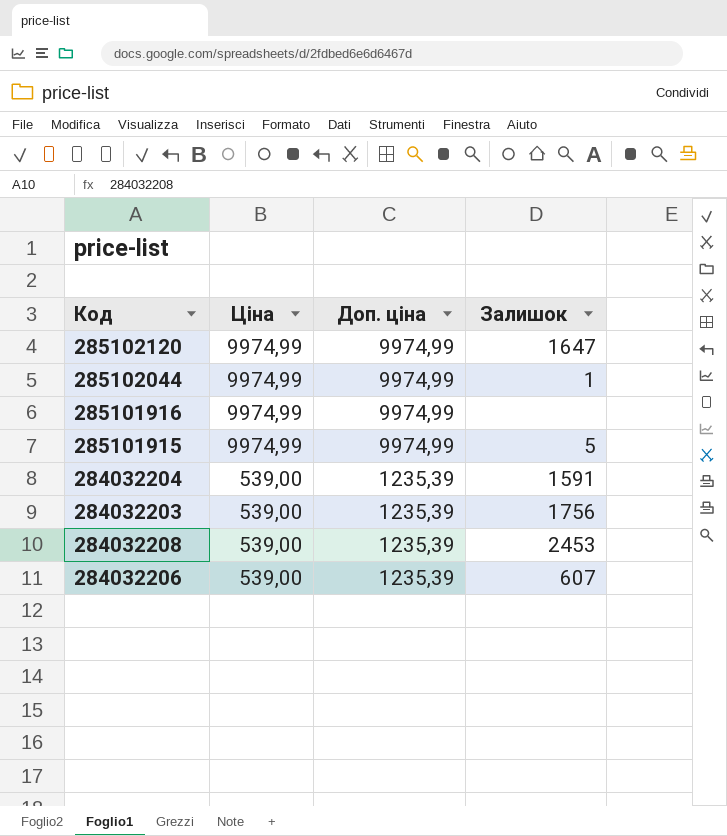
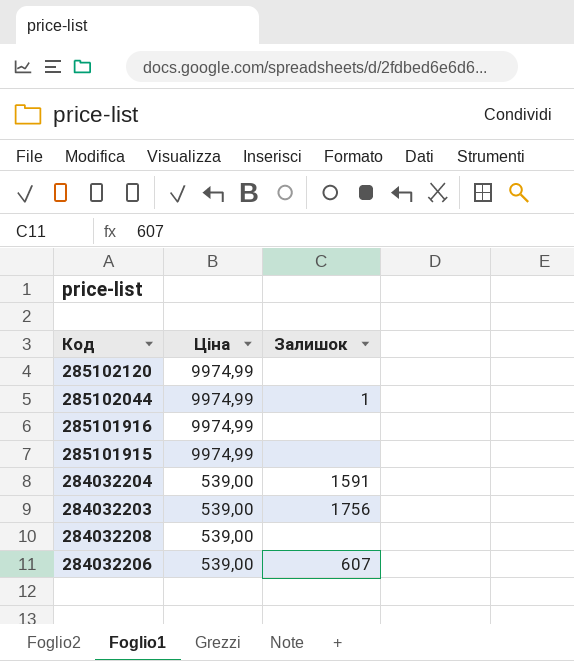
column Доп. ціна | position: 3 -> none
285102120 | Залишок: 1647 -> none
285101915 | Залишок: 5 -> none
284032208 | Залишок: 2453 -> none

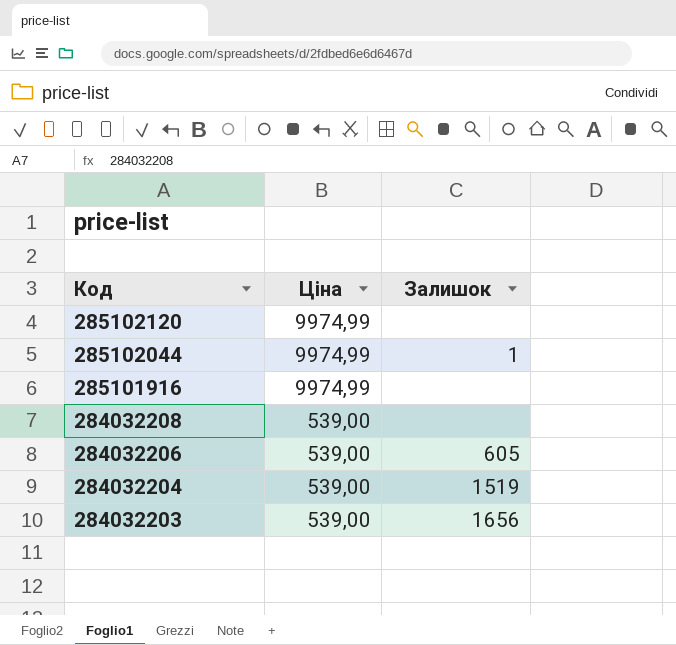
row order: Ціна descending -> Код descending
row 285101915: 9974,99 | none -> none
284032206 | Залишок: 607 -> 605
284032204 | Залишок: 1591 -> 1519
284032203 | Залишок: 1756 -> 1656

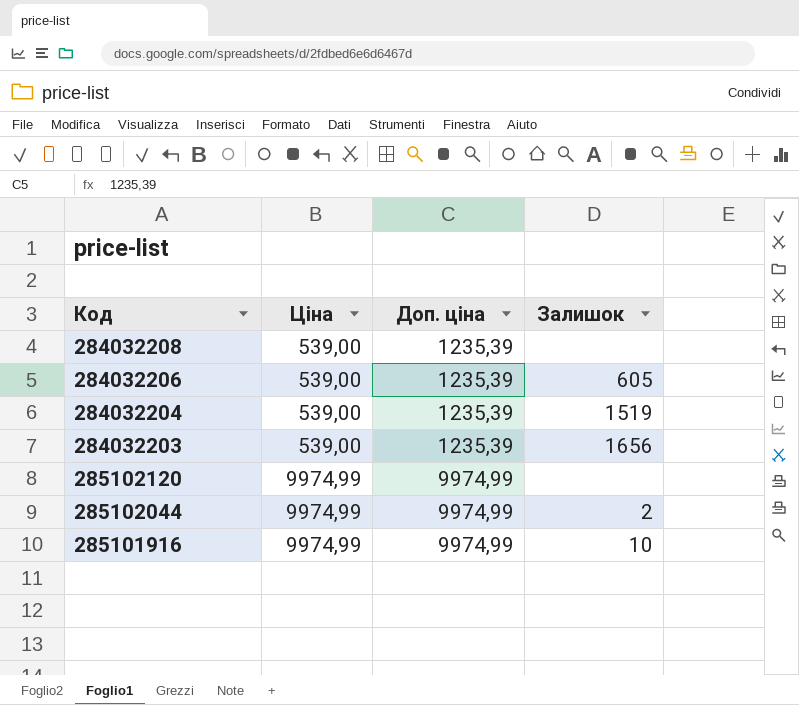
row order: Код descending -> Ціна ascending
column Доп. ціна | position: none -> 3
285102044 | Залишок: 1 -> 2
285101916 | Залишок: none -> 10

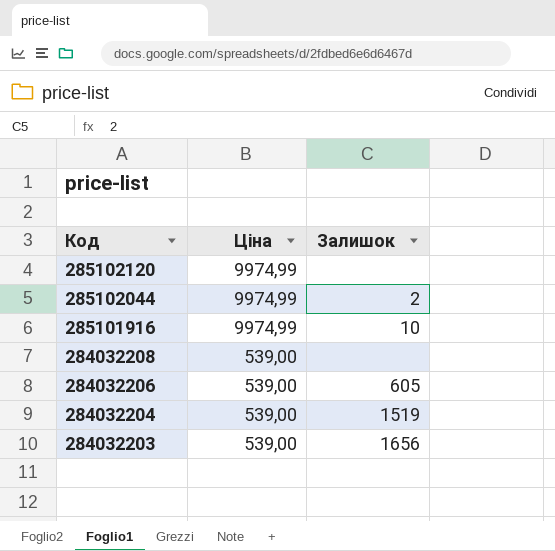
row order: Ціна ascending -> Код descending
column Доп. ціна | position: 3 -> none

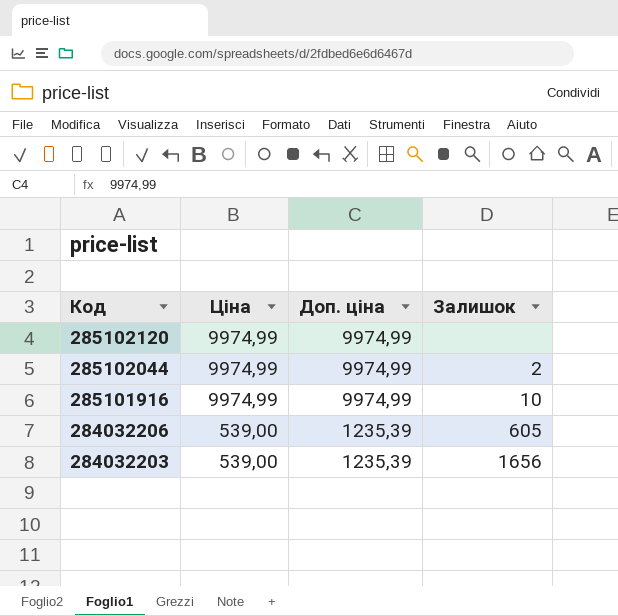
column Доп. ціна | position: none -> 3
row 284032208: 539,00 | none -> none
row 284032204: 539,00 | 1519 -> none

